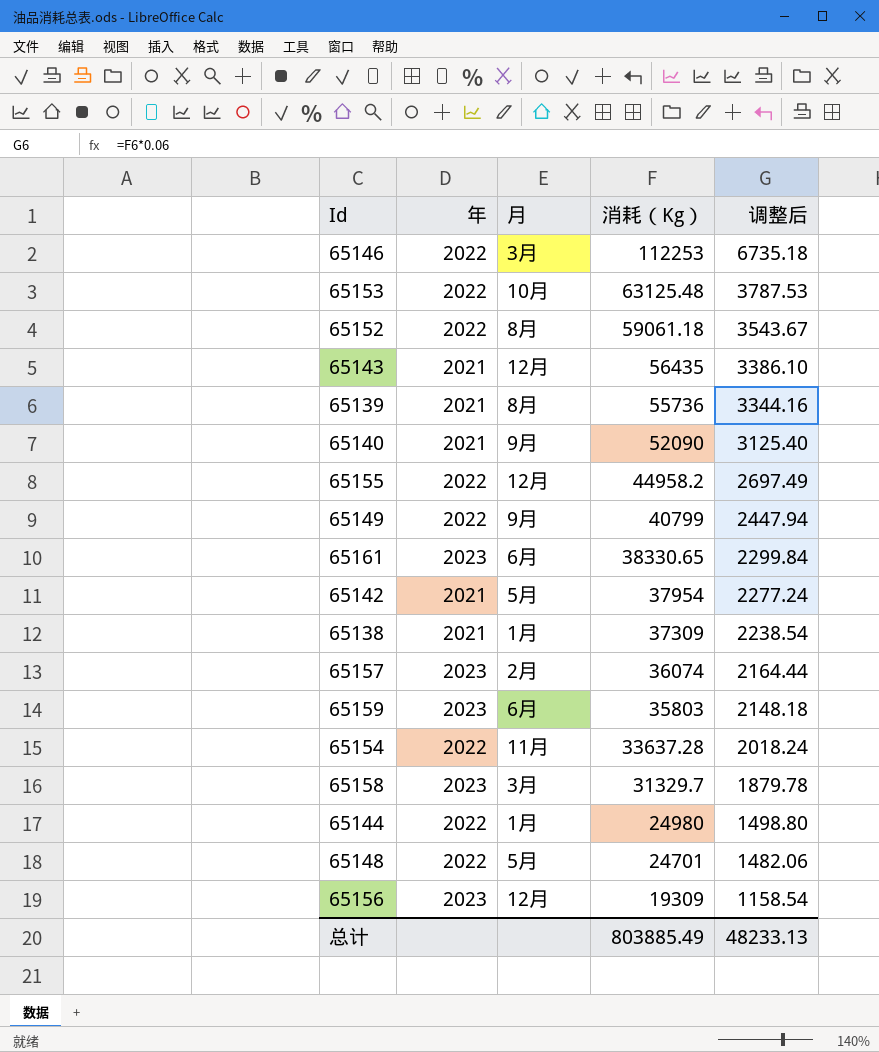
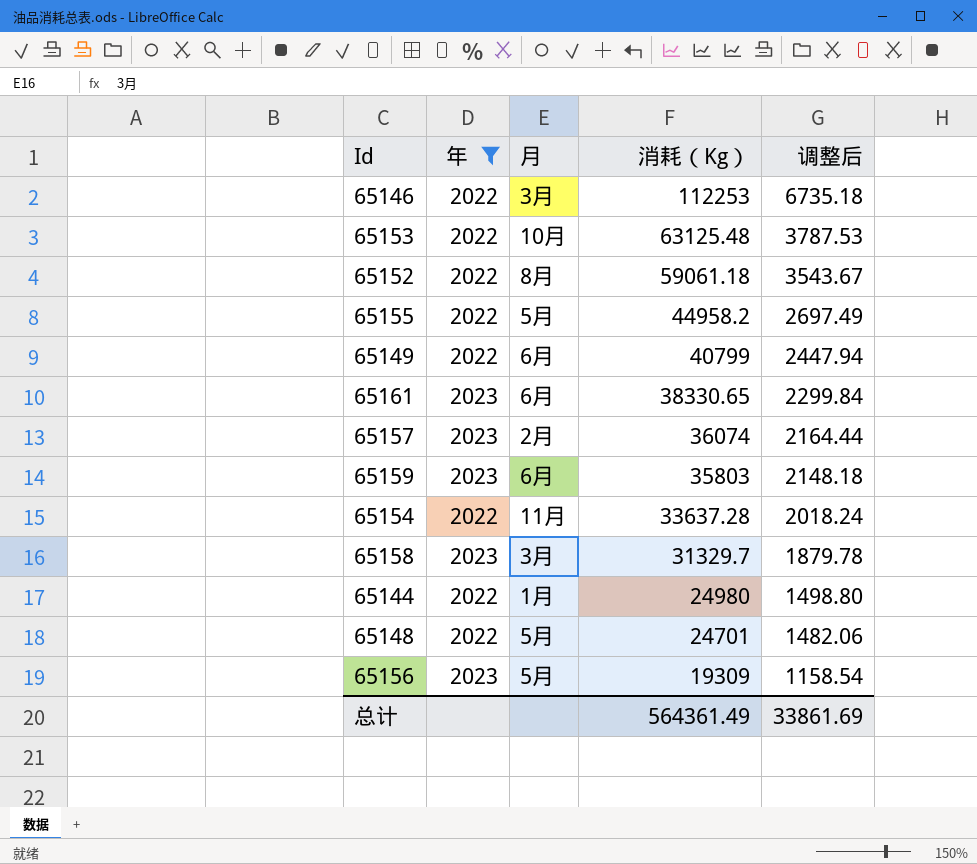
filter: none -> 年 != 2021
65155 | 月: 12月 -> 5月
65149 | 月: 9月 -> 6月
65156 | 月: 12月 -> 5月
总计 | 消耗（Kg）: 803885.49 -> 564361.49
总计 | 调整后: 48233.13 -> 33861.69

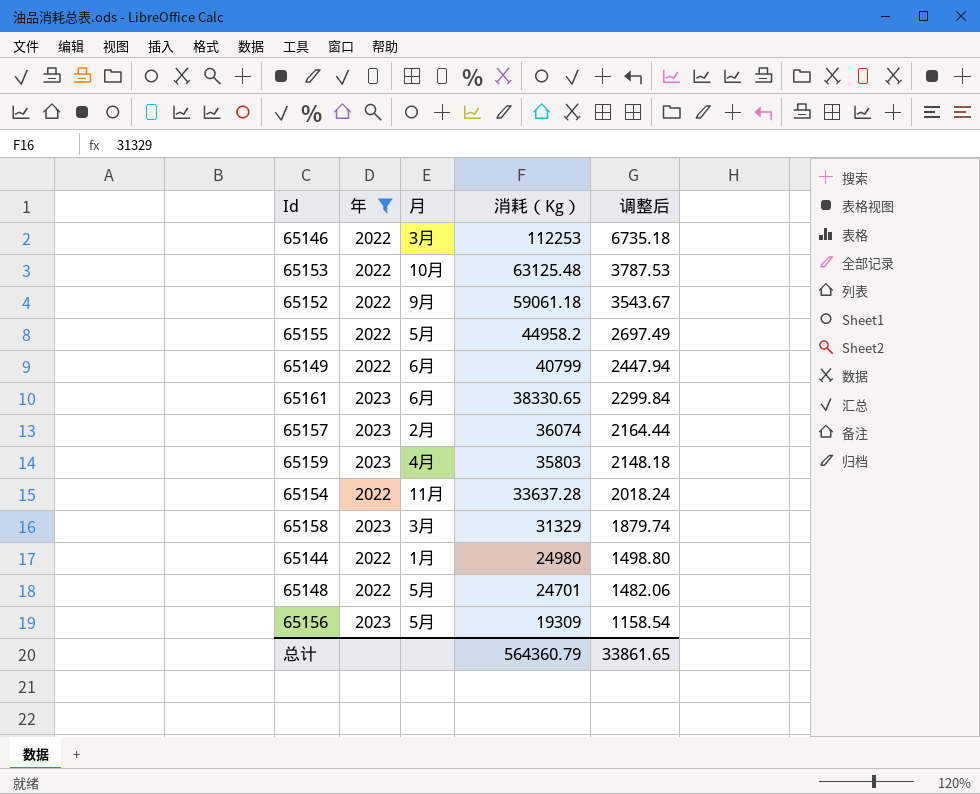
65152 | 月: 8月 -> 9月
65159 | 月: 6月 -> 4月
65158 | 消耗（Kg）: 31329.7 -> 31329
65158 | 调整后: 1879.78 -> 1879.74
总计 | 消耗（Kg）: 564361.49 -> 564360.79
总计 | 调整后: 33861.69 -> 33861.65

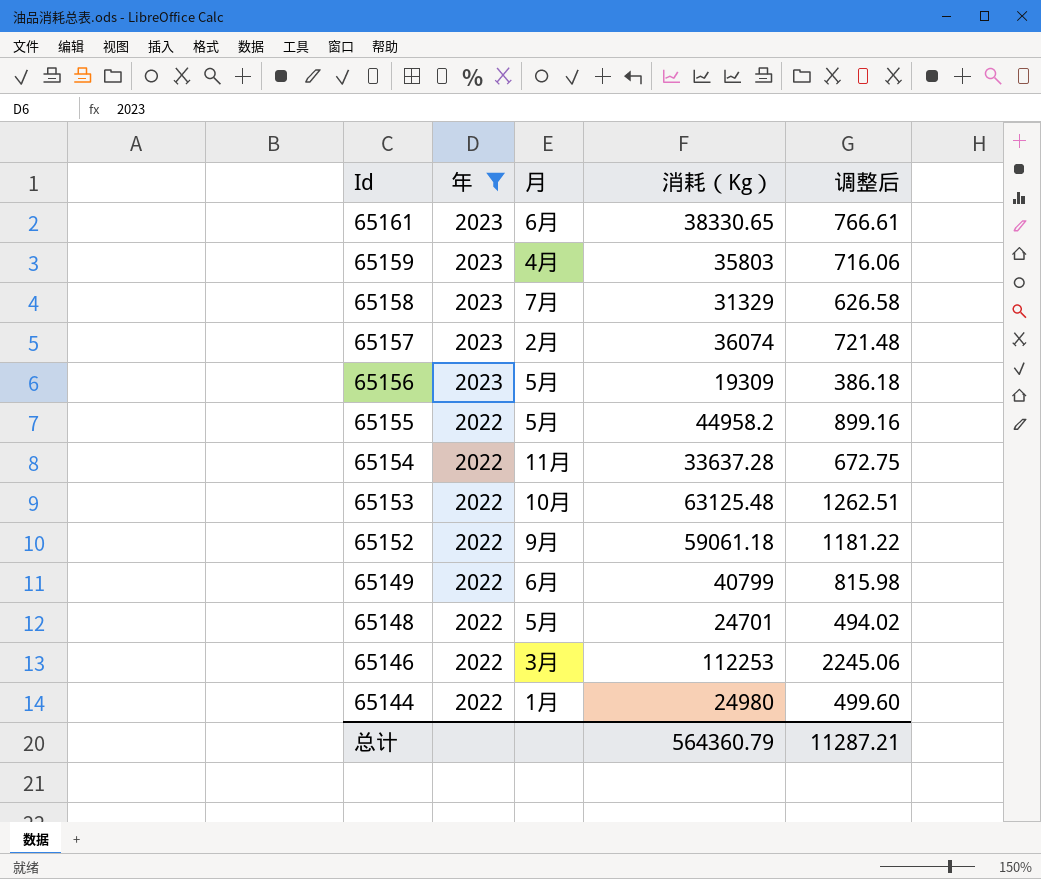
row order: 消耗（Kg） descending -> Id descending
column 调整后 | formula: [消耗（Kg）] * 0.06 -> [消耗（Kg）] * 0.02
65158 | 月: 3月 -> 7月
总计 | 调整后: 33861.65 -> 11287.21

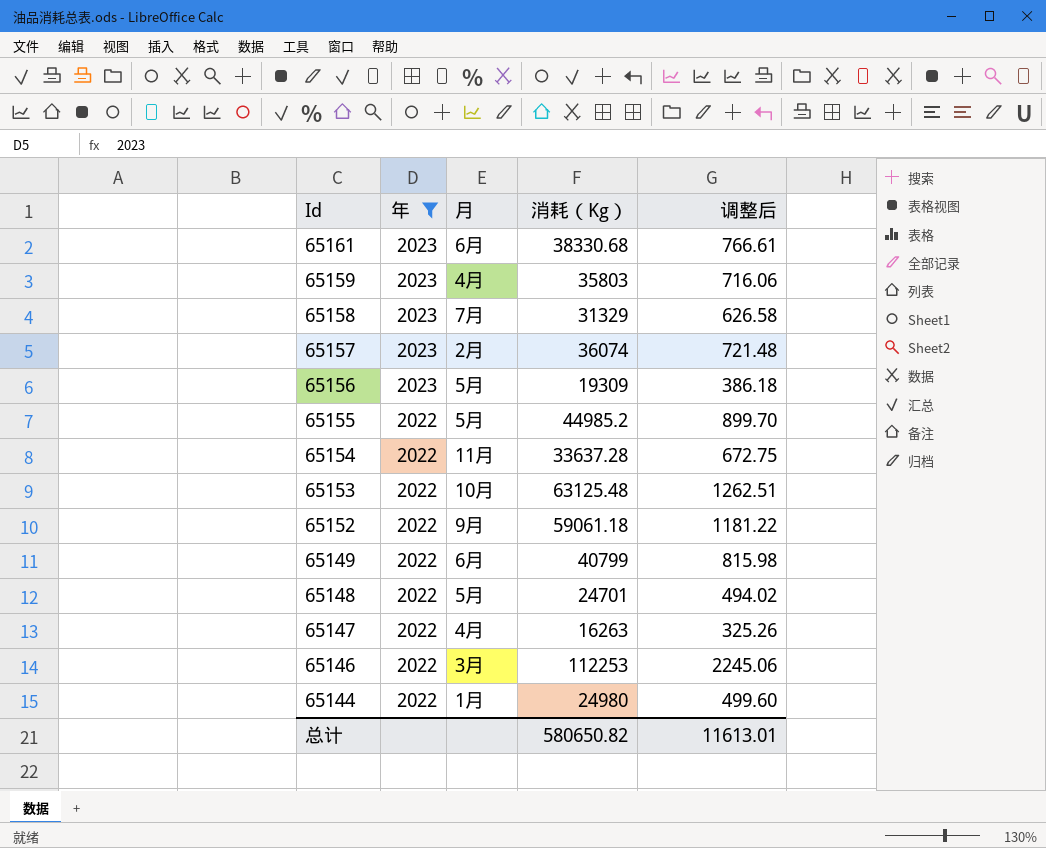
65161 | 消耗（Kg）: 38330.65 -> 38330.68
65155 | 消耗（Kg）: 44958.2 -> 44985.2
65155 | 调整后: 899.16 -> 899.70
row 65147: none -> 2022 | 4月 | 16263 | 325.26
总计 | 消耗（Kg）: 564360.79 -> 580650.82
总计 | 调整后: 11287.21 -> 11613.01

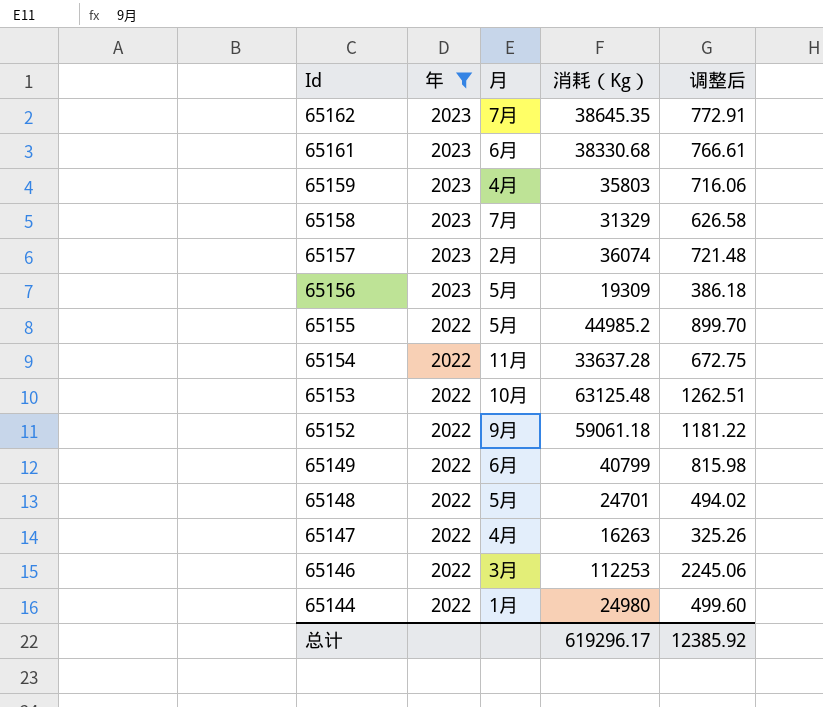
row 65162: none -> 2023 | 7月 | 38645.35 | 772.91
总计 | 消耗（Kg）: 580650.82 -> 619296.17
总计 | 调整后: 11613.01 -> 12385.92

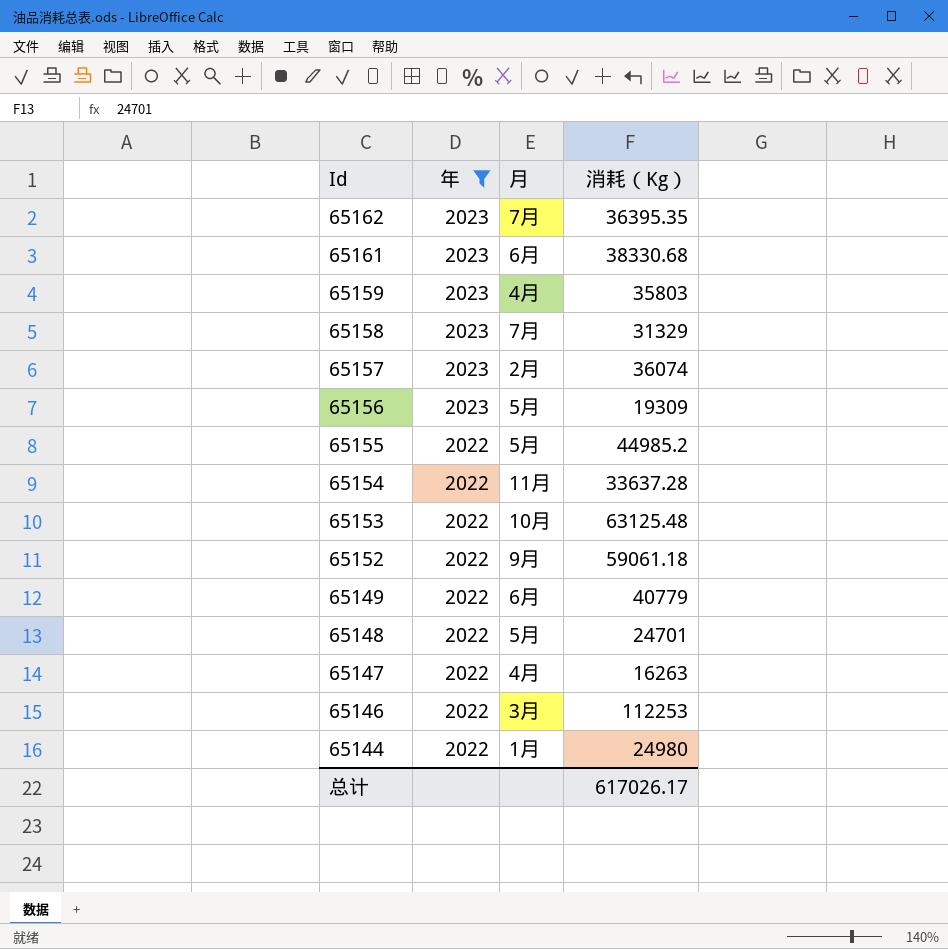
column 调整后 | formula: [消耗（Kg）] * 0.02 -> none
65162 | 消耗（Kg）: 38645.35 -> 36395.35
65149 | 消耗（Kg）: 40799 -> 40779
总计 | 消耗（Kg）: 619296.17 -> 617026.17

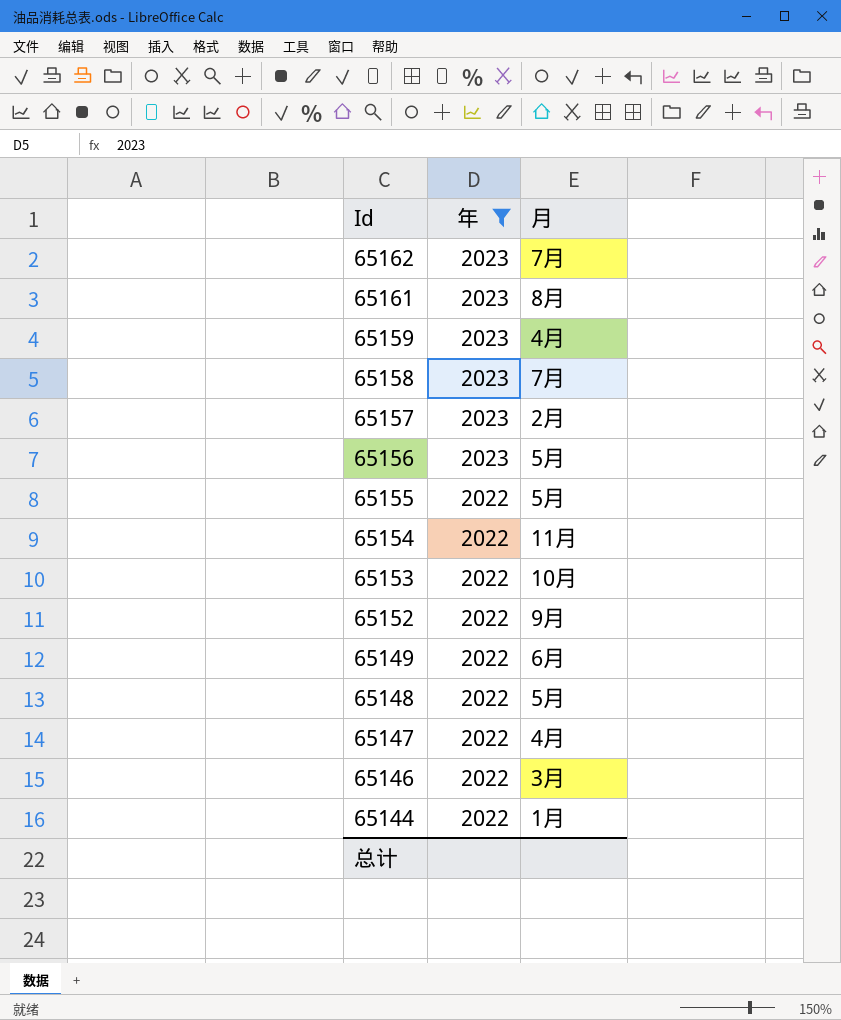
column 消耗（Kg） | position: 4 -> none
65161 | 月: 6月 -> 8月

